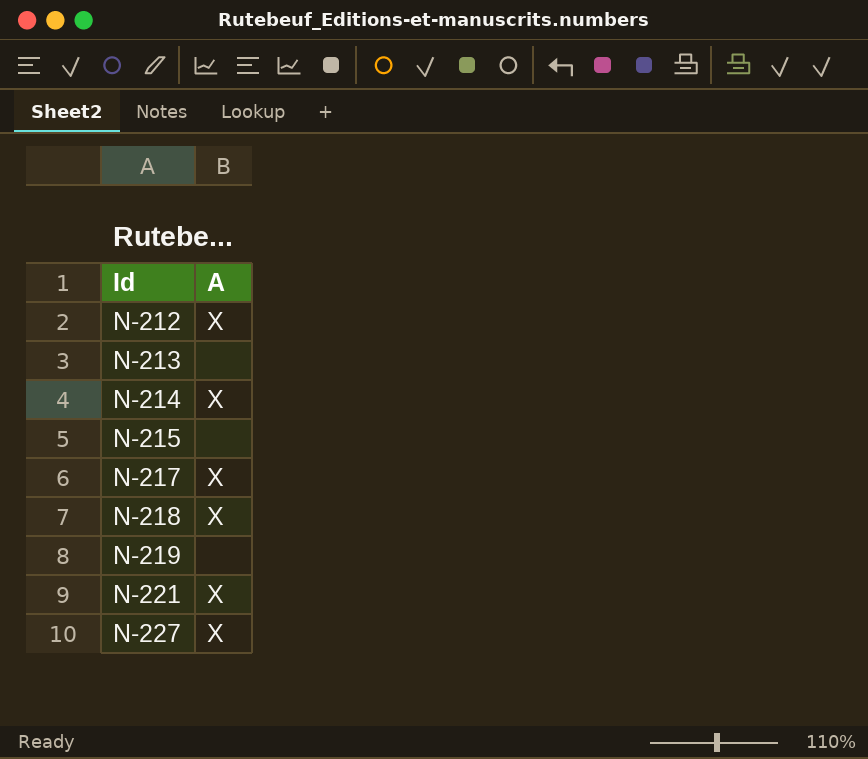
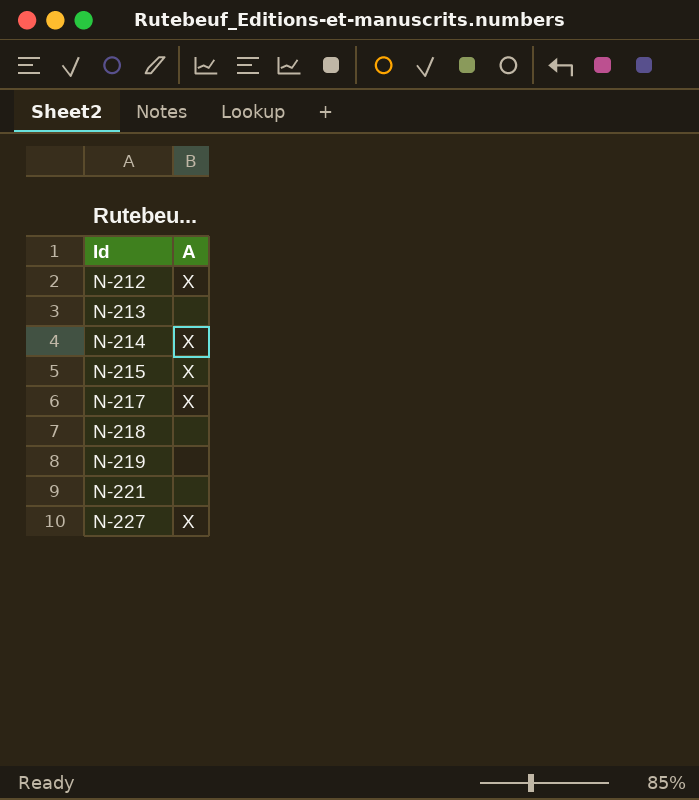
N-215 | A: none -> X
N-218 | A: X -> none
N-221 | A: X -> none

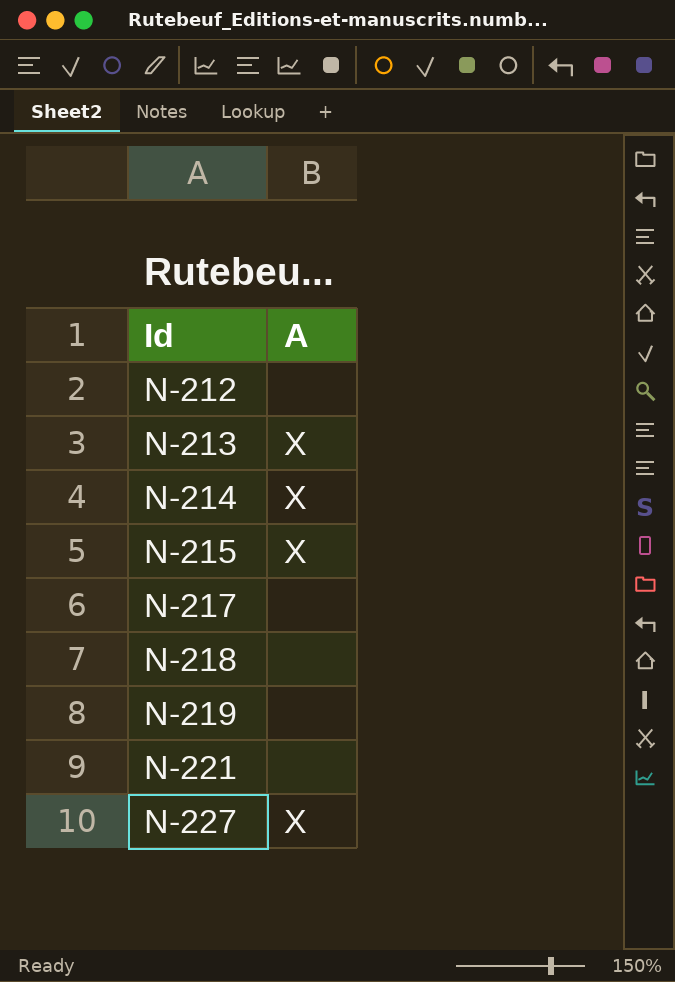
N-212 | A: X -> none
N-213 | A: none -> X
N-217 | A: X -> none

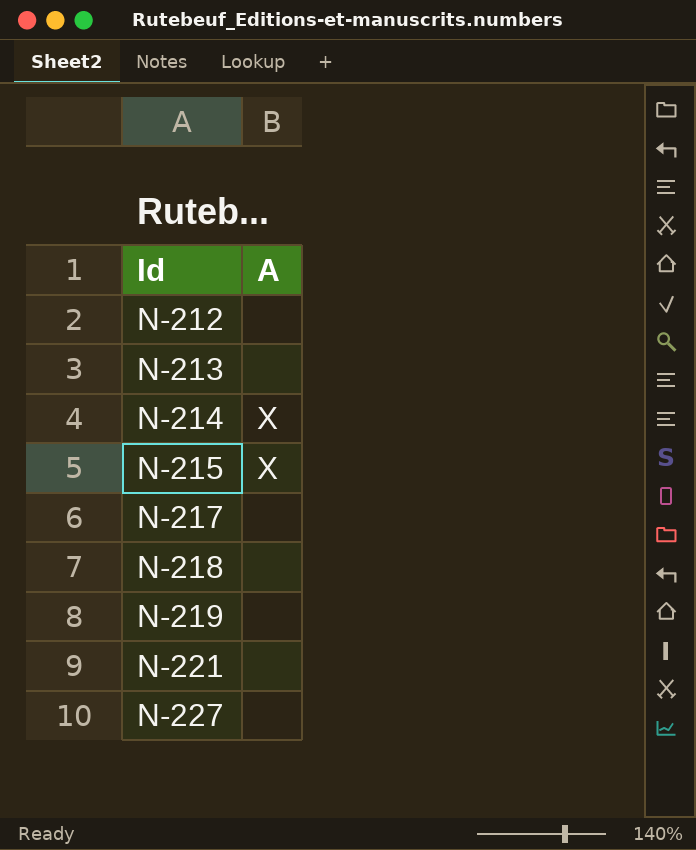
N-213 | A: X -> none
N-227 | A: X -> none

